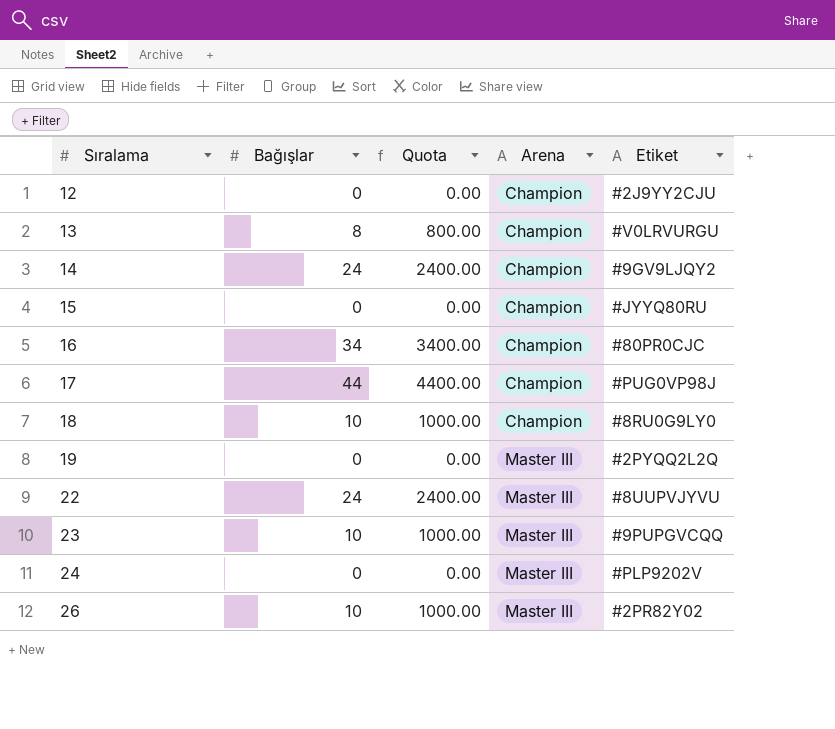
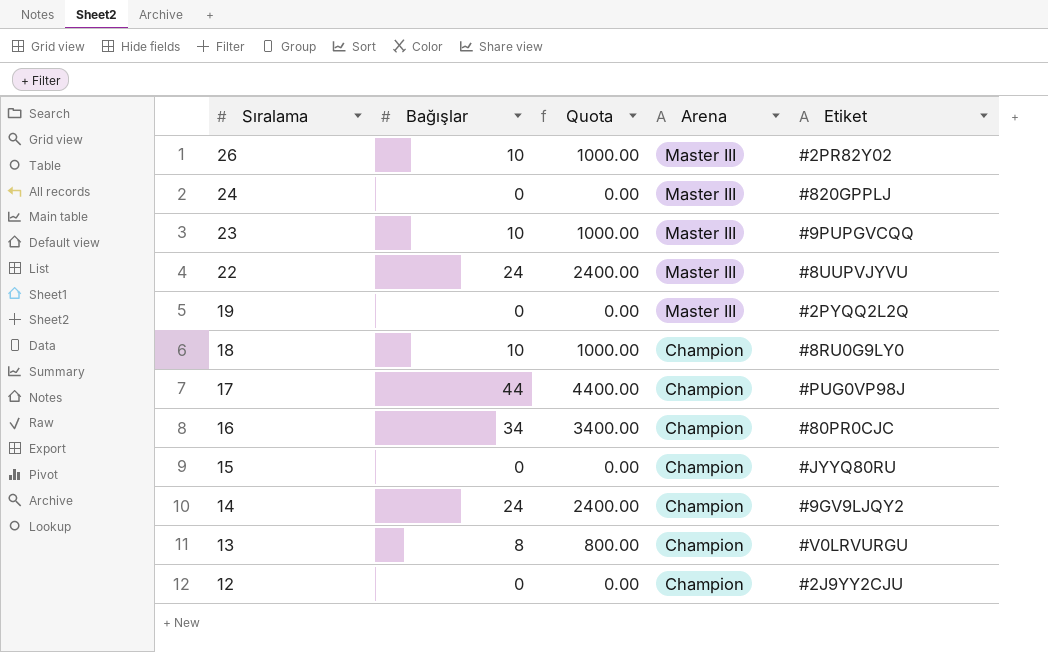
row order: Sıralama ascending -> Sıralama descending
24 | Etiket: #PLP9202V -> #820GPPLJ

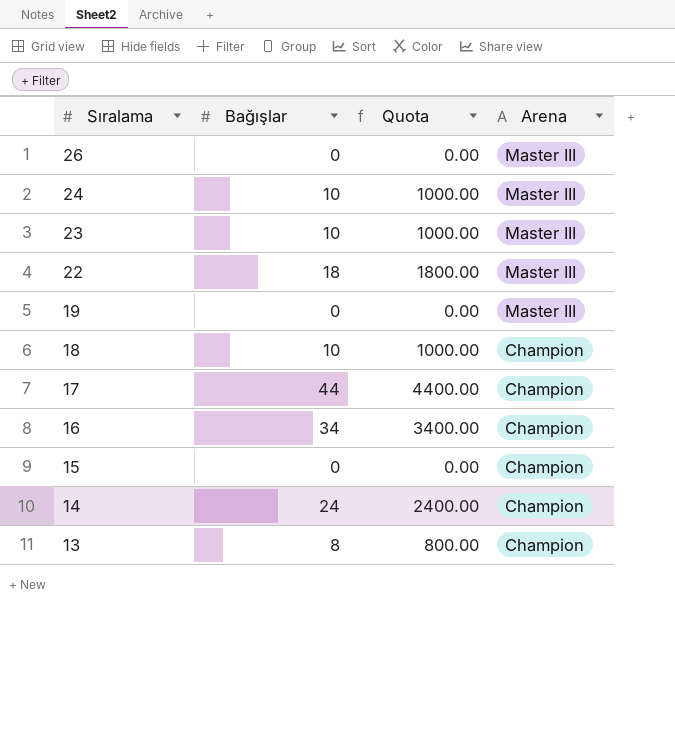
column Etiket | position: 5 -> none
row 12: 0 | 0.00 | Champion | #2J9YY2CJU -> none
26 | Bağışlar: 10 -> 0
26 | Quota: 1000.00 -> 0.00
24 | Bağışlar: 0 -> 10
24 | Quota: 0.00 -> 1000.00
22 | Bağışlar: 24 -> 18
22 | Quota: 2400.00 -> 1800.00

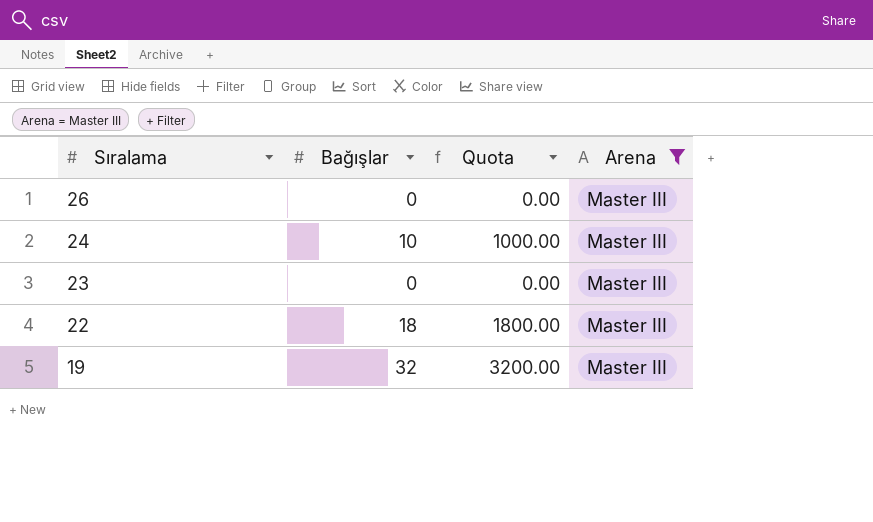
filter: none -> Arena = Master III
23 | Bağışlar: 10 -> 0
23 | Quota: 1000.00 -> 0.00
19 | Bağışlar: 0 -> 32
19 | Quota: 0.00 -> 3200.00

